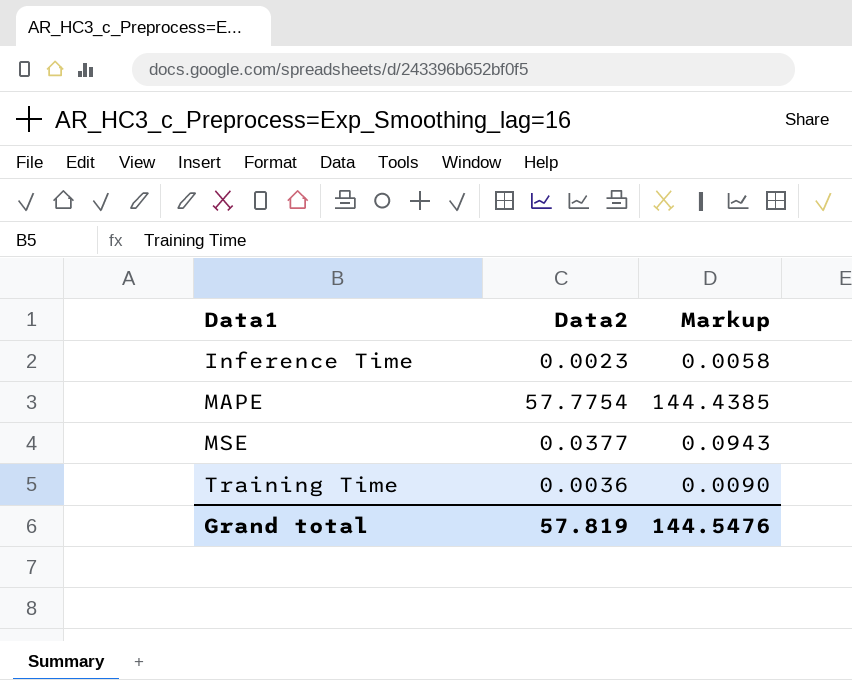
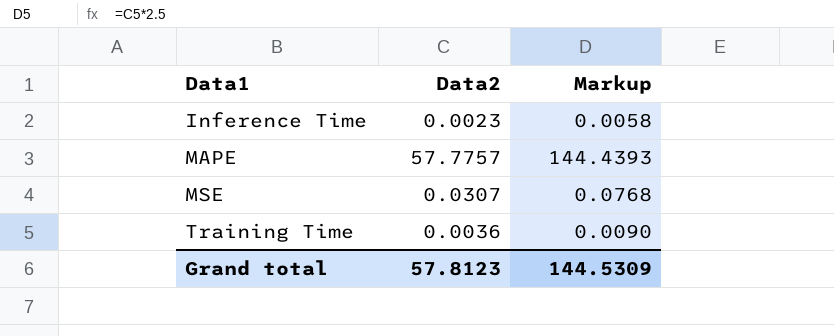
MAPE | Data2: 57.7754 -> 57.7757
MAPE | Markup: 144.4385 -> 144.4393
MSE | Data2: 0.0377 -> 0.0307
MSE | Markup: 0.0943 -> 0.0768
Grand total | Data2: 57.819 -> 57.8123
Grand total | Markup: 144.5476 -> 144.5309

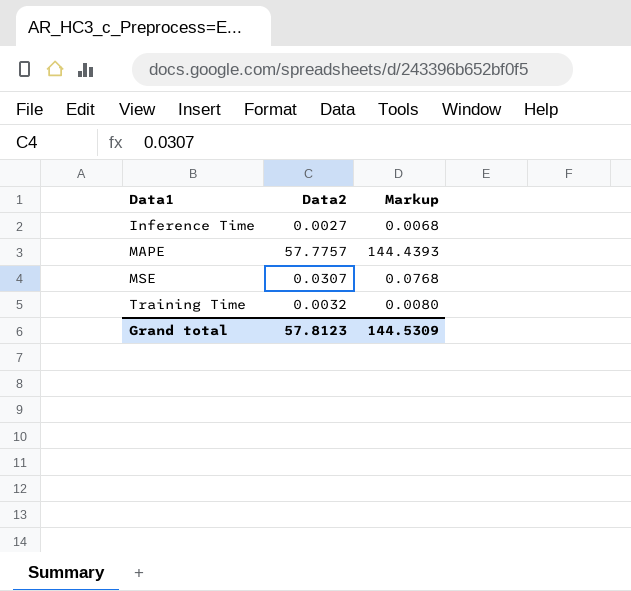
Inference Time | Data2: 0.0023 -> 0.0027
Inference Time | Markup: 0.0058 -> 0.0068
Training Time | Data2: 0.0036 -> 0.0032
Training Time | Markup: 0.0090 -> 0.0080

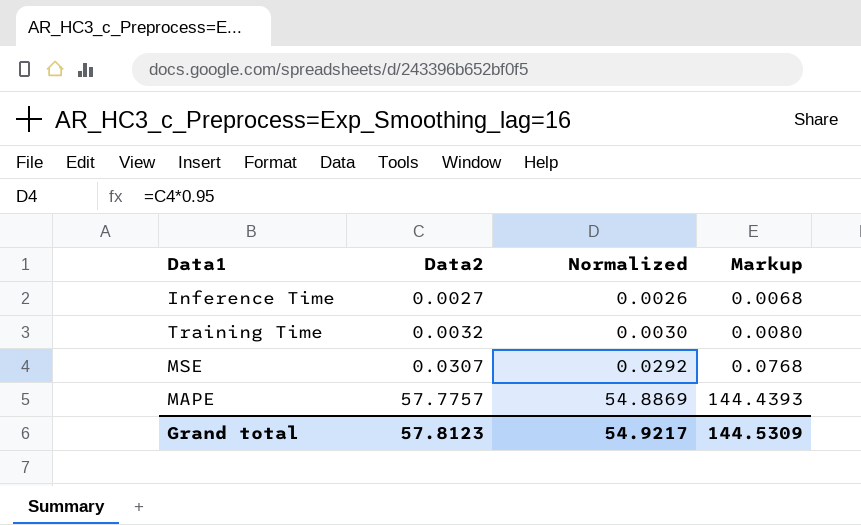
row order: Data1 ascending -> Data2 ascending
column Normalized | formula: none -> [Data2] * 0.95

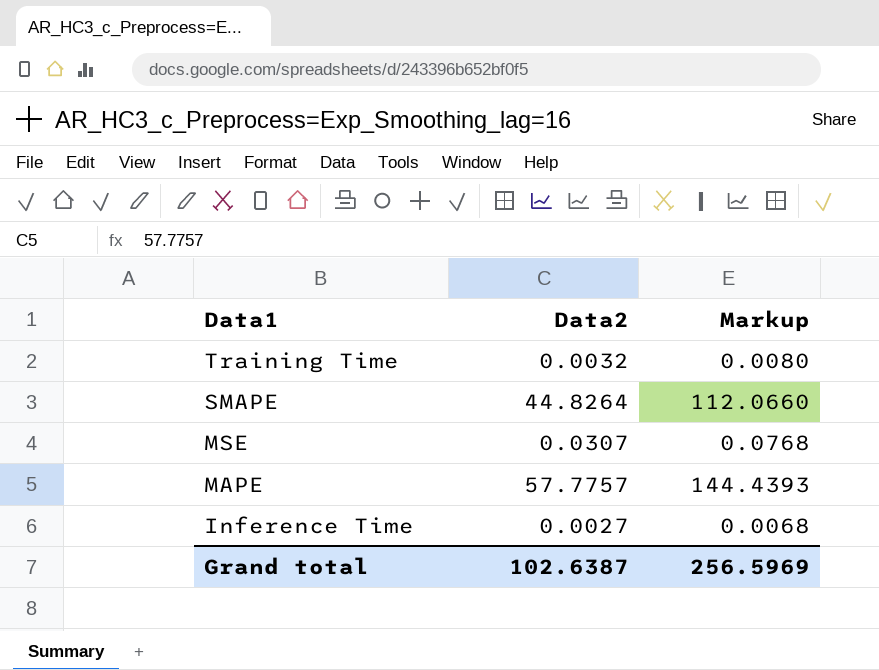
row order: Data2 ascending -> Data1 descending
column Normalized | formula: [Data2] * 0.95 -> none
row SMAPE: none -> 44.8264 | 112.0660
Grand total | Data2: 57.8123 -> 102.6387
Grand total | Markup: 144.5309 -> 256.5969

